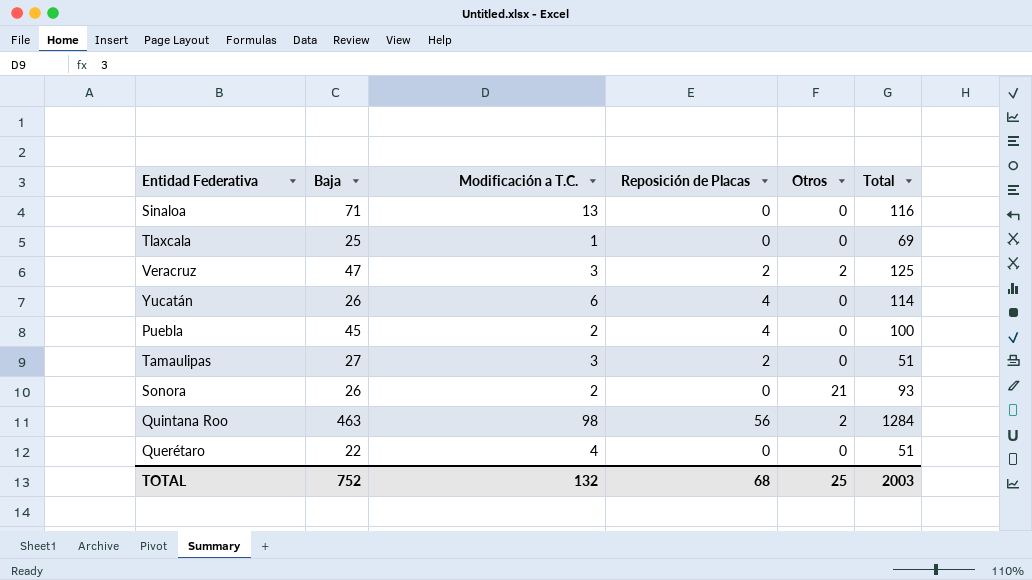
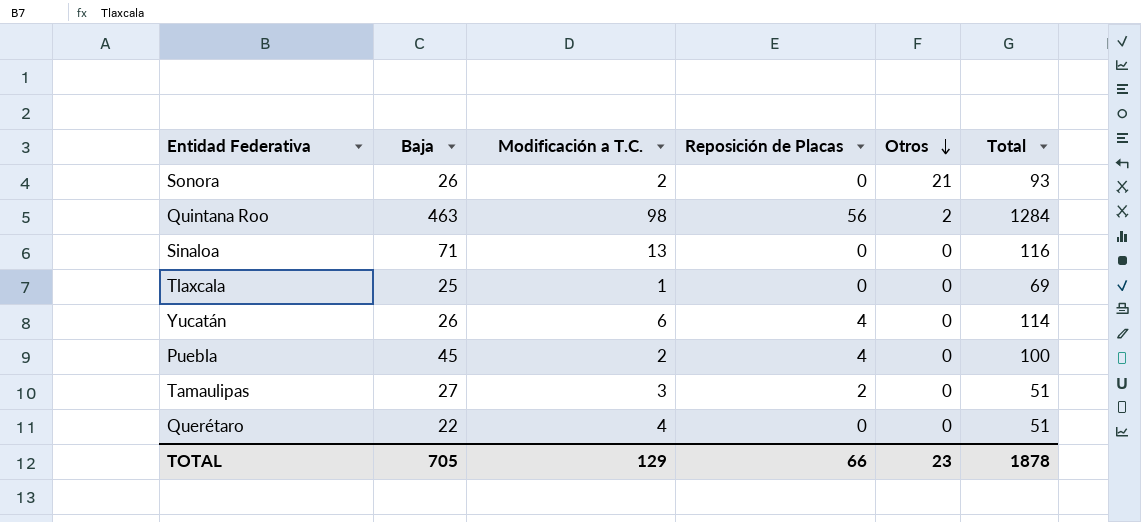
row order: none -> Otros descending
row Veracruz: 47 | 3 | 2 | 2 | 125 -> none
TOTAL | Baja: 752 -> 705
TOTAL | Modificación a T.C.: 132 -> 129
TOTAL | Reposición de Placas: 68 -> 66
TOTAL | Otros: 25 -> 23
TOTAL | Total: 2003 -> 1878

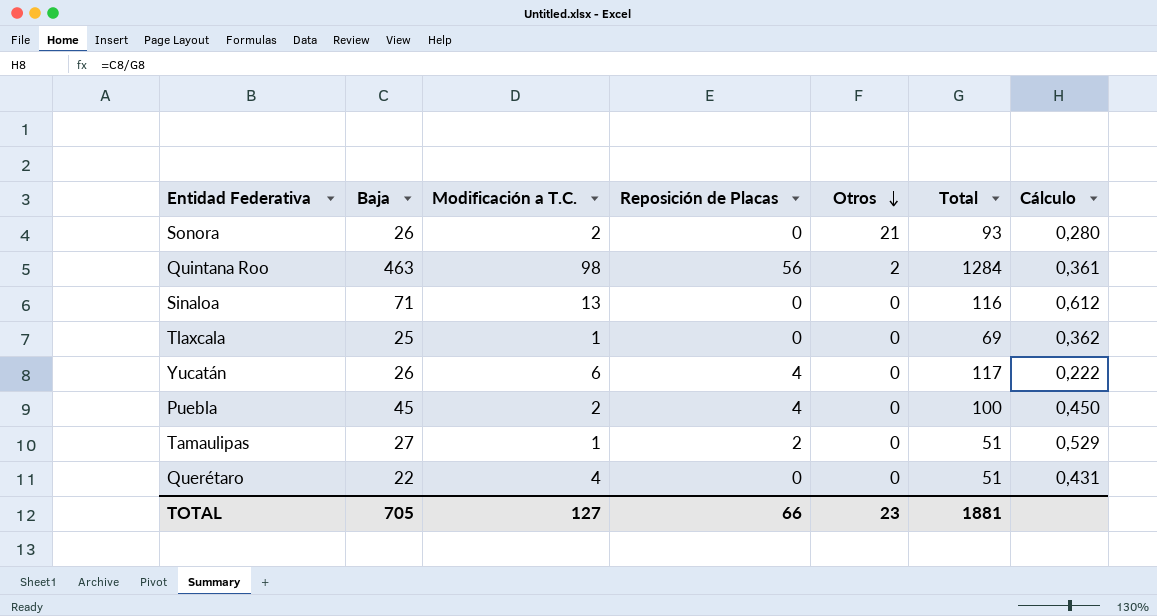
column Cálculo | formula: none -> [Baja] / [Total]
Yucatán | Total: 114 -> 117
Tamaulipas | Modificación a T.C.: 3 -> 1
TOTAL | Modificación a T.C.: 129 -> 127
TOTAL | Total: 1878 -> 1881

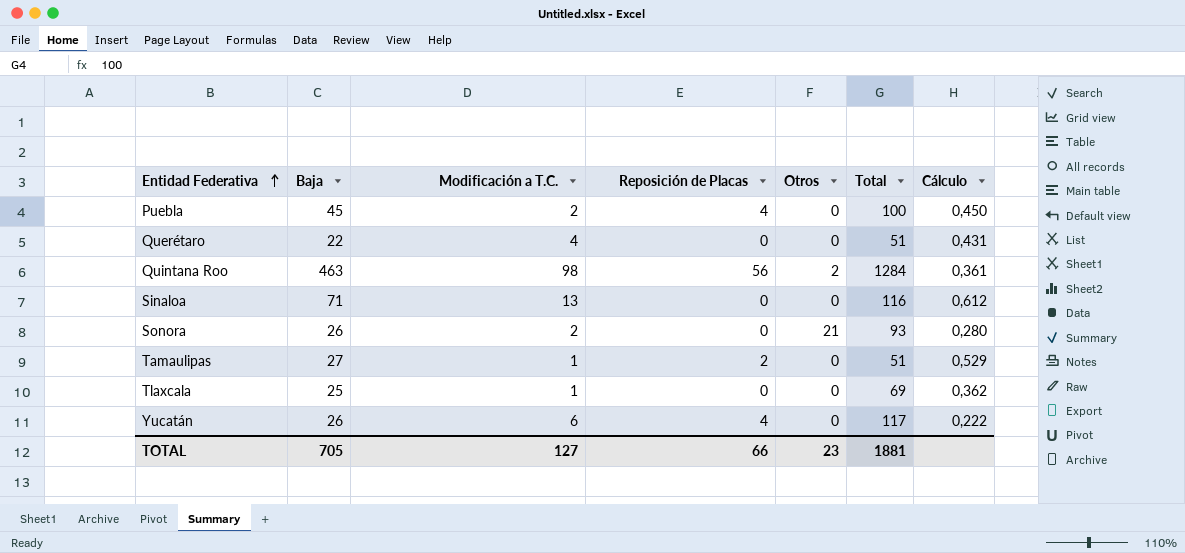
row order: Otros descending -> Entidad Federativa ascending

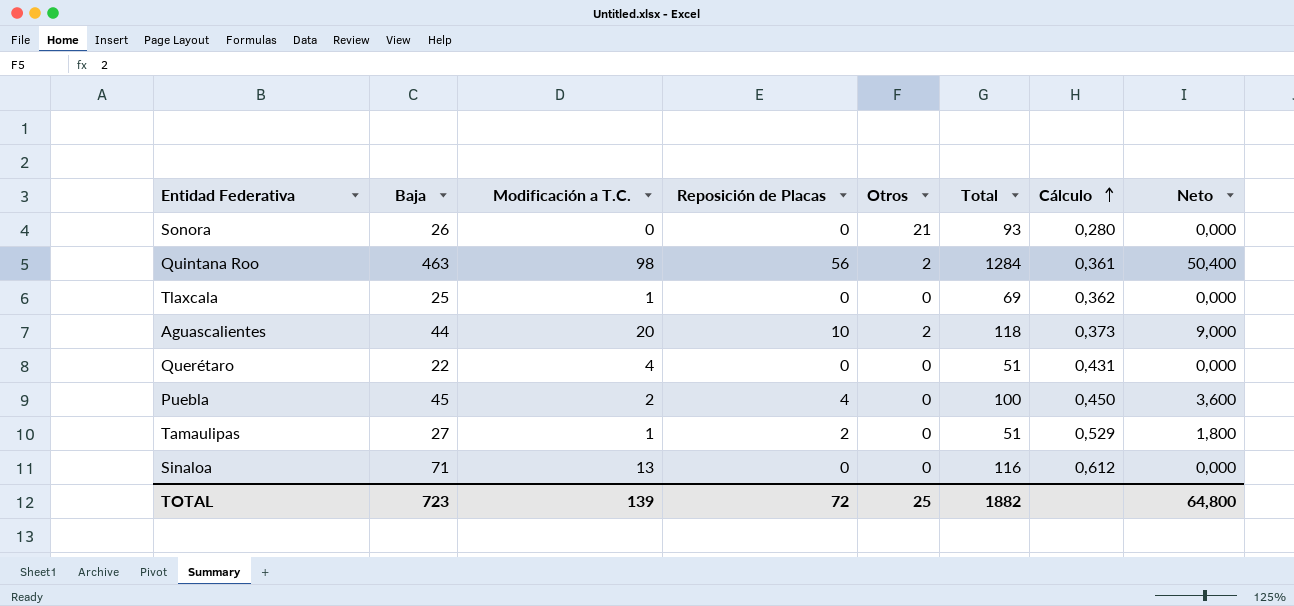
row order: Entidad Federativa ascending -> Cálculo ascending
column Neto | formula: none -> [Reposición de Placas] * 0,9
row Yucatán: 26 | 6 | 4 | 0 | 117 | 0,222 -> none
Sonora | Modificación a T.C.: 2 -> 0
row Aguascalientes: none -> 44 | 20 | 10 | 2 | 118 | 0,373 | 9,000
TOTAL | Baja: 705 -> 723
TOTAL | Modificación a T.C.: 127 -> 139
TOTAL | Reposición de Placas: 66 -> 72
TOTAL | Otros: 23 -> 25
TOTAL | Total: 1881 -> 1882

